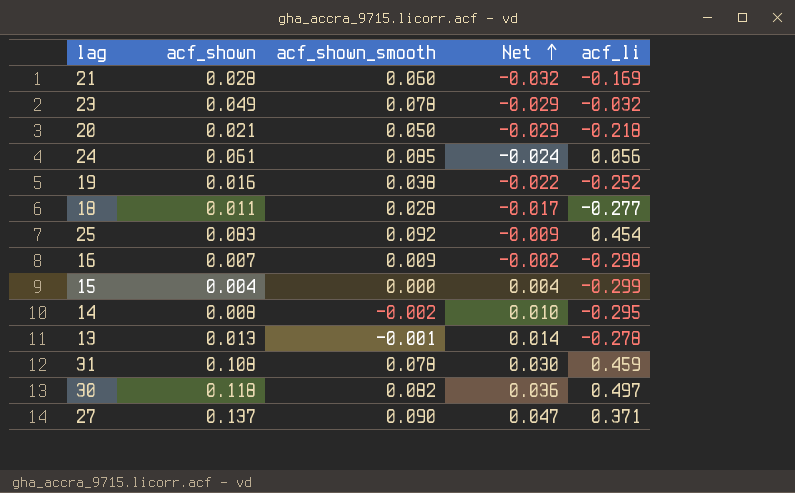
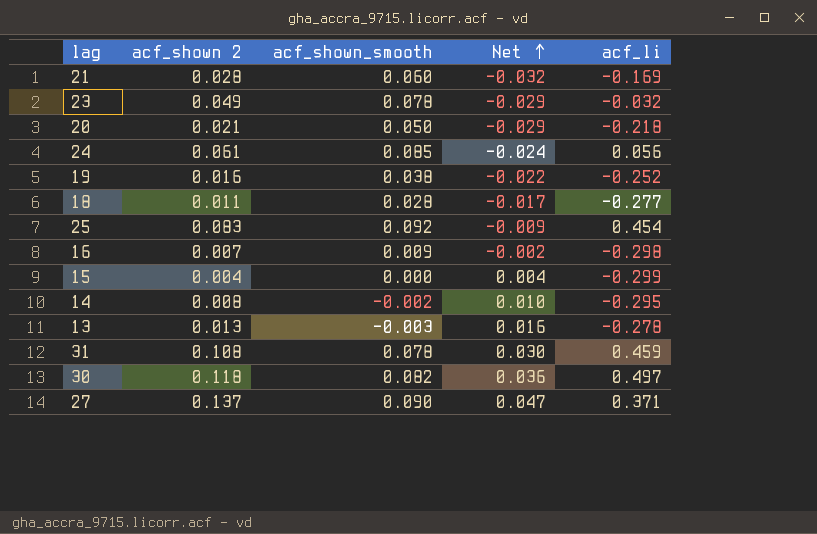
column name: acf_shown -> acf_shown 2
13 | acf_shown_smooth: -0.001 -> -0.003
13 | Net: 0.014 -> 0.016

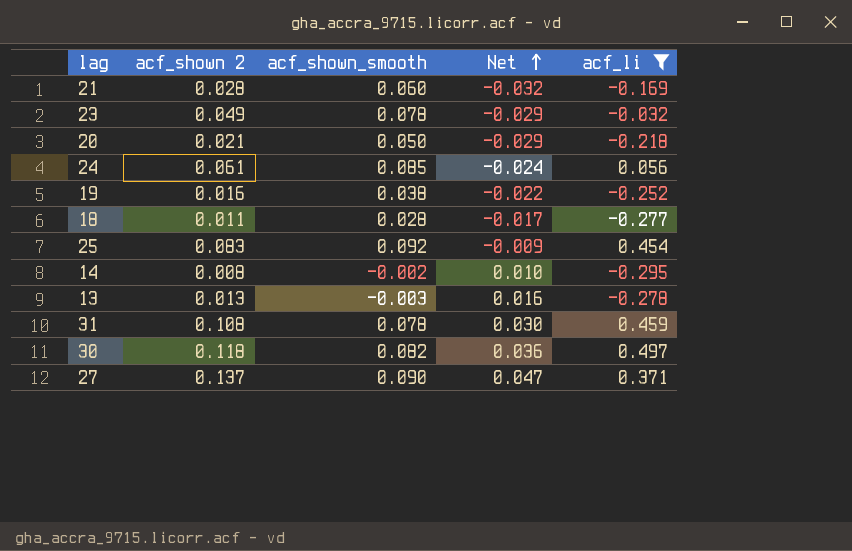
filter: none -> acf_li >= -0.295

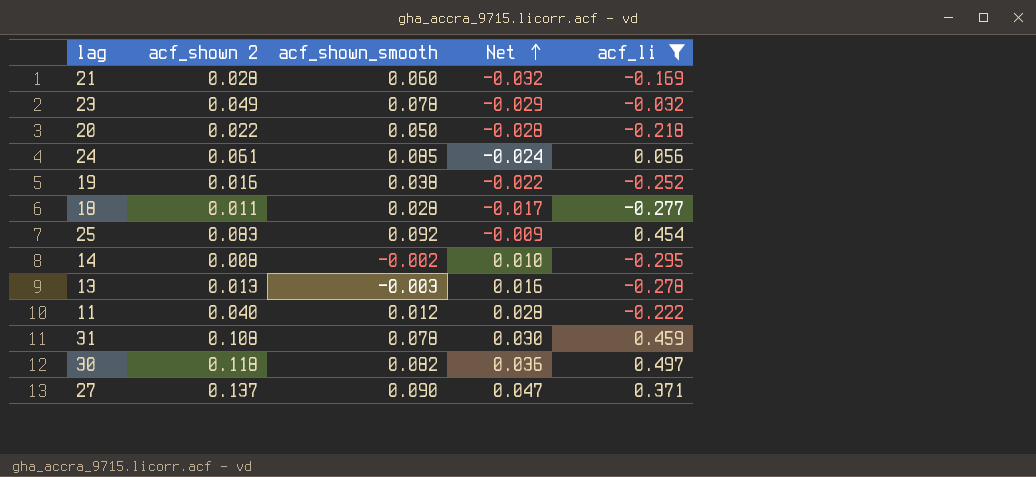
20 | acf_shown 2: 0.021 -> 0.022
20 | Net: -0.029 -> -0.028
row 11: none -> 0.040 | 0.012 | 0.028 | -0.222

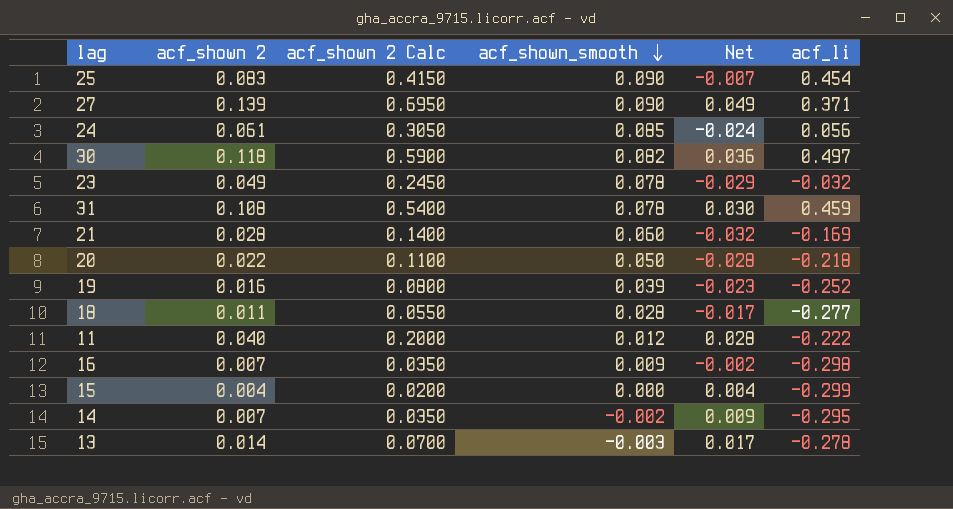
filter: acf_li >= -0.295 -> none
row order: Net ascending -> acf_shown_smooth descending
column acf_shown 2 Calc | formula: none -> [acf_shown 2] * 5
25 | acf_shown_smooth: 0.092 -> 0.090
25 | Net: -0.009 -> -0.007
27 | acf_shown 2: 0.137 -> 0.139
27 | Net: 0.047 -> 0.049
19 | acf_shown_smooth: 0.038 -> 0.039
19 | Net: -0.022 -> -0.023
14 | acf_shown 2: 0.008 -> 0.007
14 | Net: 0.010 -> 0.009
13 | acf_shown 2: 0.013 -> 0.014
13 | Net: 0.016 -> 0.017

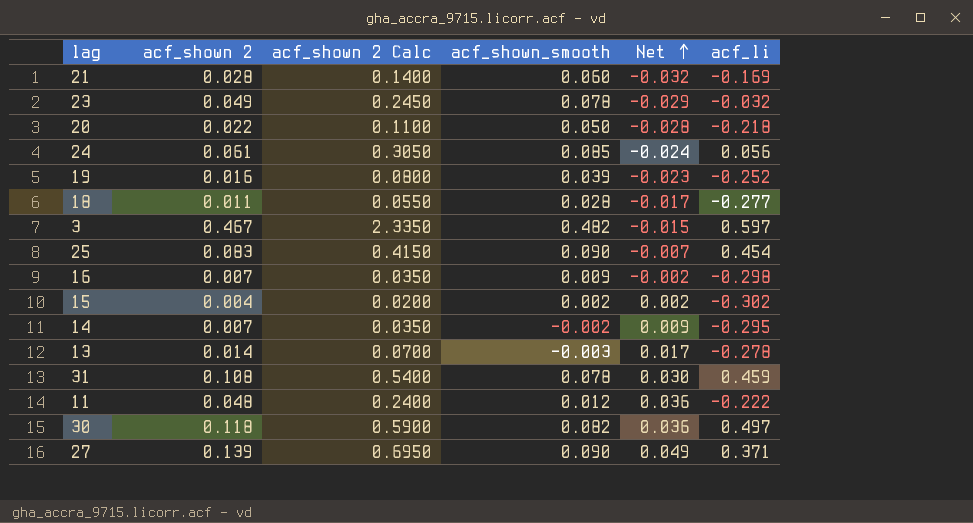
row order: acf_shown_smooth descending -> Net ascending
row 3: none -> 0.467 | 2.3350 | 0.482 | -0.015 | 0.597
15 | acf_shown_smooth: 0.000 -> 0.002
15 | Net: 0.004 -> 0.002
15 | acf_li: -0.299 -> -0.302
11 | acf_shown 2: 0.040 -> 0.048
11 | acf_shown 2 Calc: 0.2000 -> 0.2400
11 | Net: 0.028 -> 0.036

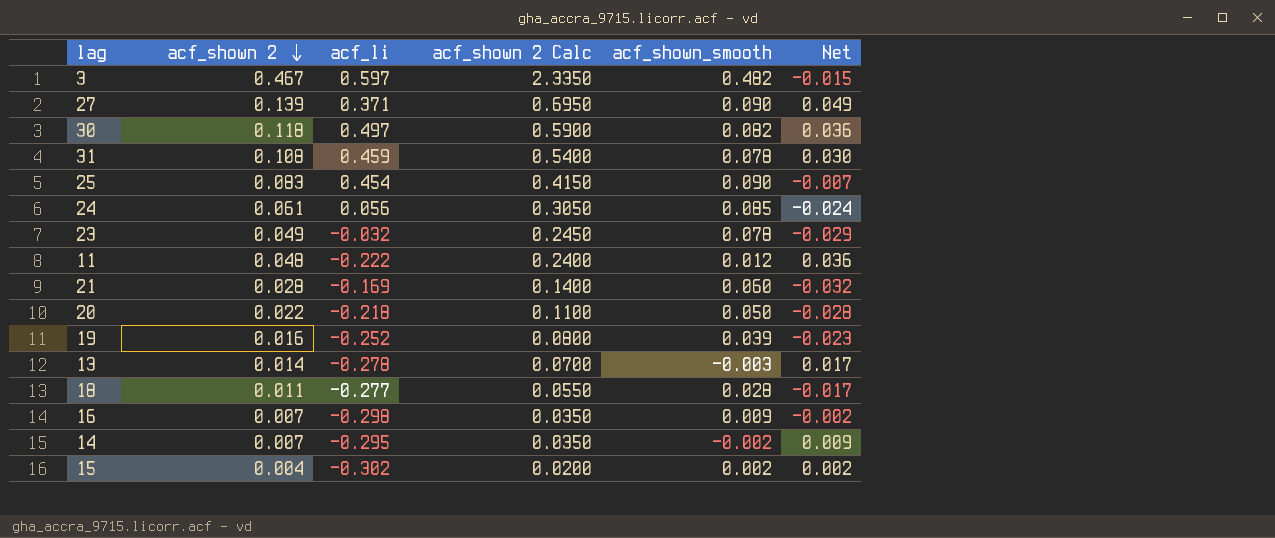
row order: Net ascending -> acf_shown 2 descending
column acf_li | position: 6 -> 3

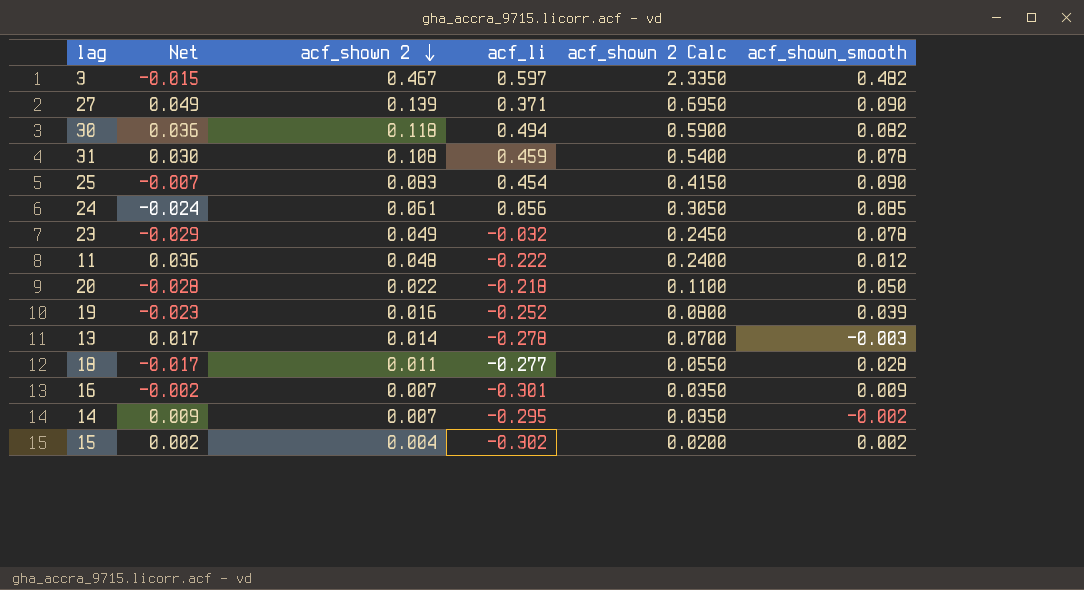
column Net | position: 6 -> 2
row 21: 0.028 | -0.169 | 0.1400 | 0.060 | -0.032 -> none
30 | acf_li: 0.497 -> 0.494
16 | acf_li: -0.298 -> -0.301

